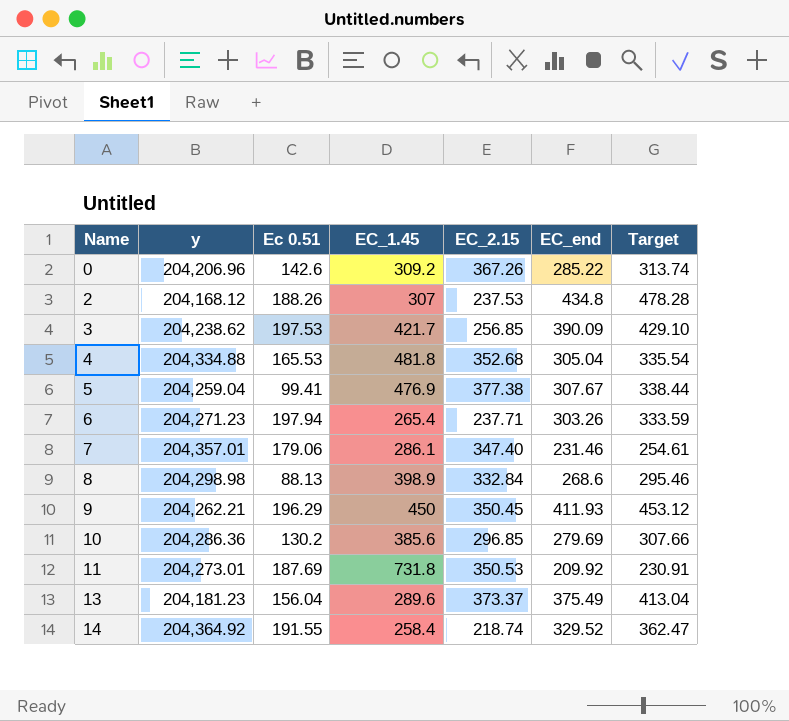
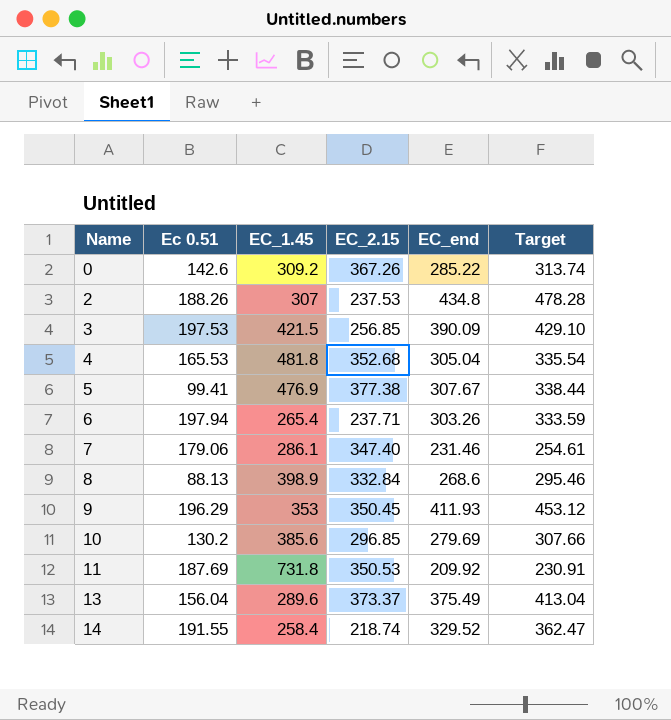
column y | position: 2 -> none
3 | EC_1.45: 421.7 -> 421.5
9 | EC_1.45: 450 -> 353

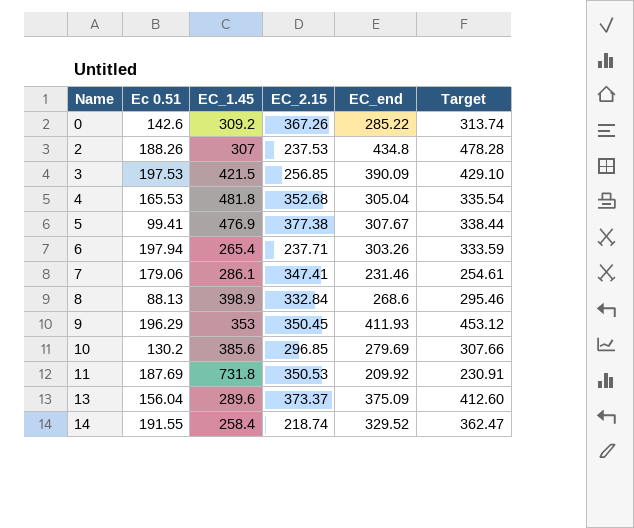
7 | EC_2.15: 347.40 -> 347.41
13 | EC_end: 375.49 -> 375.09
13 | Target: 413.04 -> 412.60

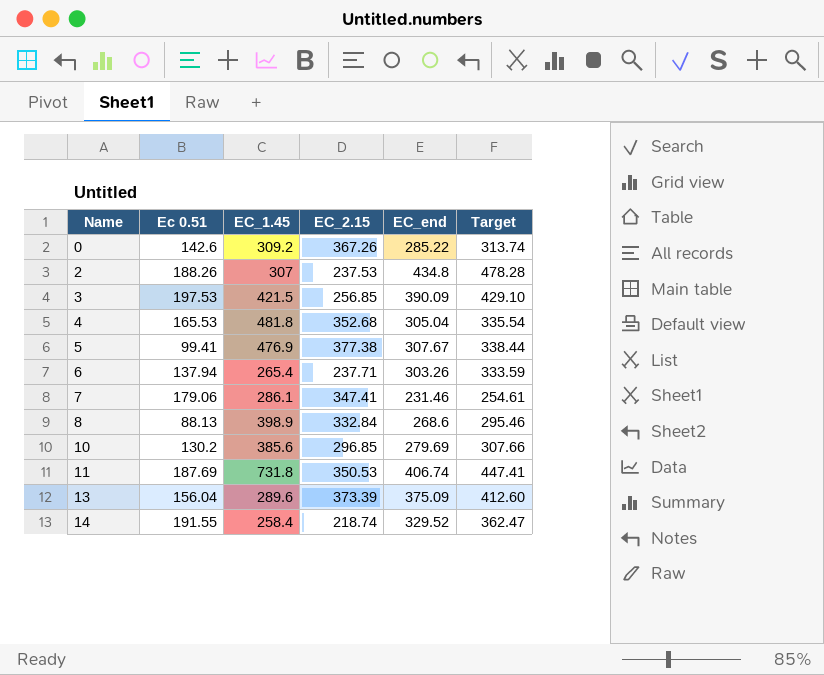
row 9: 196.29 | 353 | 350.45 | 411.93 | 453.12 -> none
6 | Ec 0.51: 197.94 -> 137.94
11 | EC_end: 209.92 -> 406.74
11 | Target: 230.91 -> 447.41
13 | EC_2.15: 373.37 -> 373.39

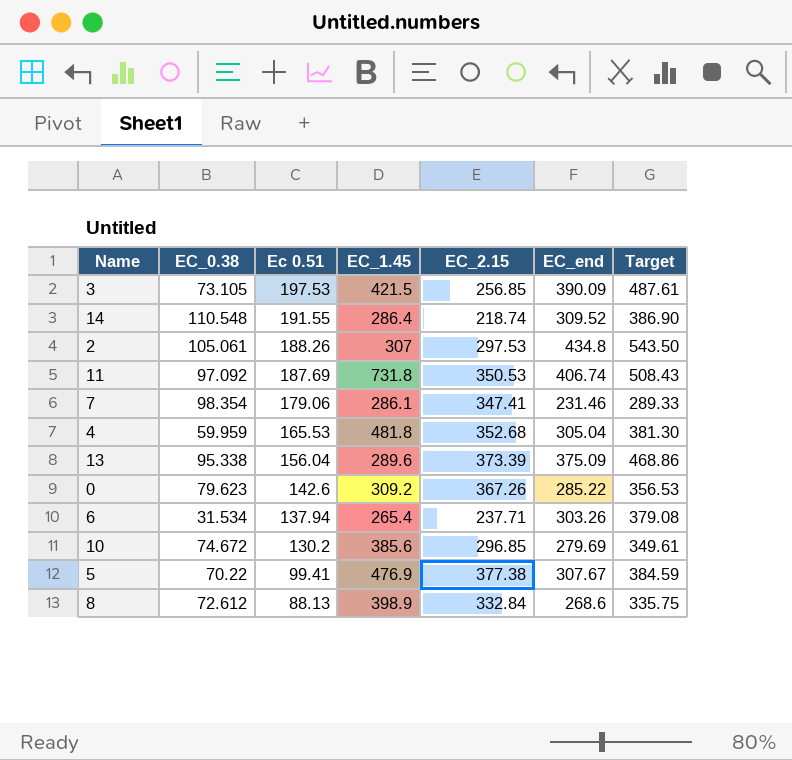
row order: Name ascending -> Ec 0.51 descending
column EC_0.38 | position: none -> 2
column Target | formula: [EC_end] * 1.1 -> [EC_end] * 1.25
14 | EC_1.45: 258.4 -> 286.4
14 | EC_end: 329.52 -> 309.52
2 | EC_2.15: 237.53 -> 297.53

